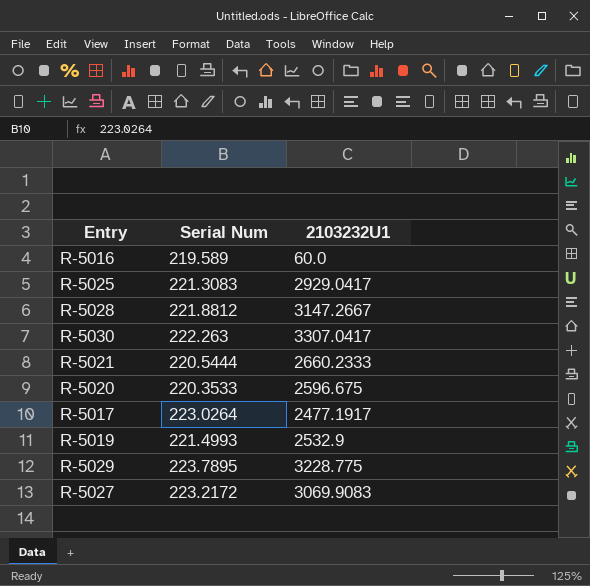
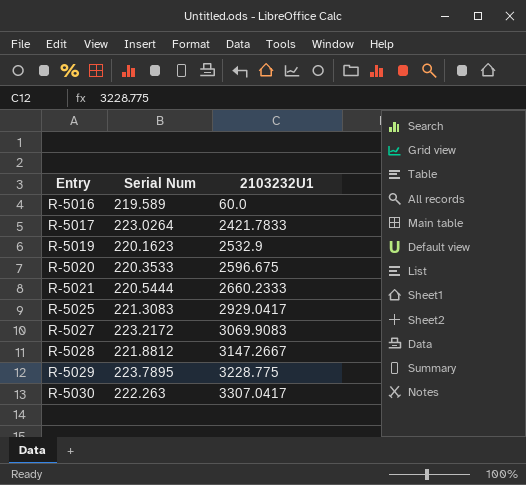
row order: none -> Entry ascending
R-5017 | 2103232U1: 2477.1917 -> 2421.7833
R-5019 | Serial Num: 221.4993 -> 220.1623

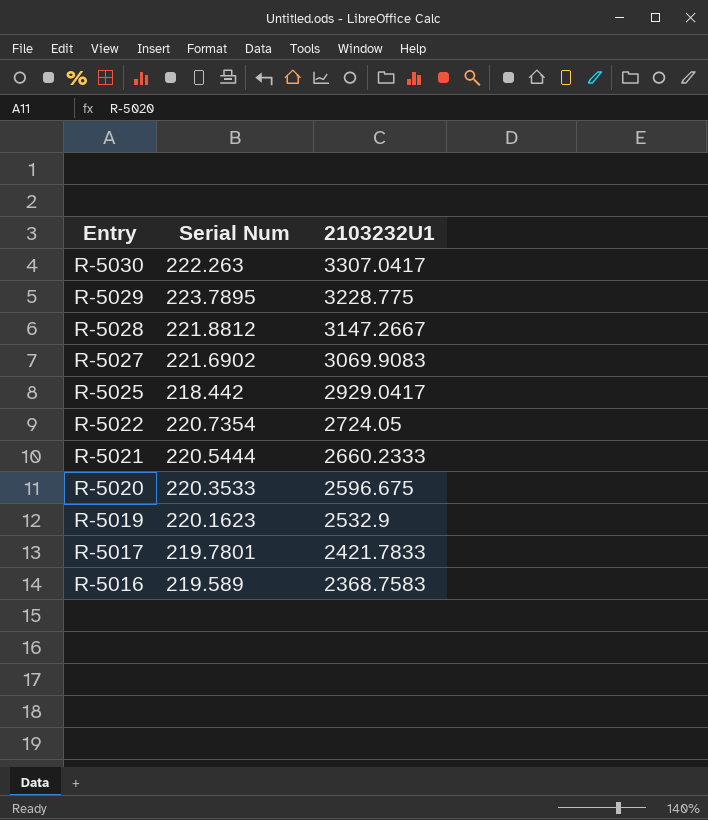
row order: Entry ascending -> Entry descending
R-5027 | Serial Num: 223.2172 -> 221.6902
R-5025 | Serial Num: 221.3083 -> 218.442
row R-5022: none -> 220.7354 | 2724.05
R-5017 | Serial Num: 223.0264 -> 219.7801
R-5016 | 2103232U1: 60.0 -> 2368.7583

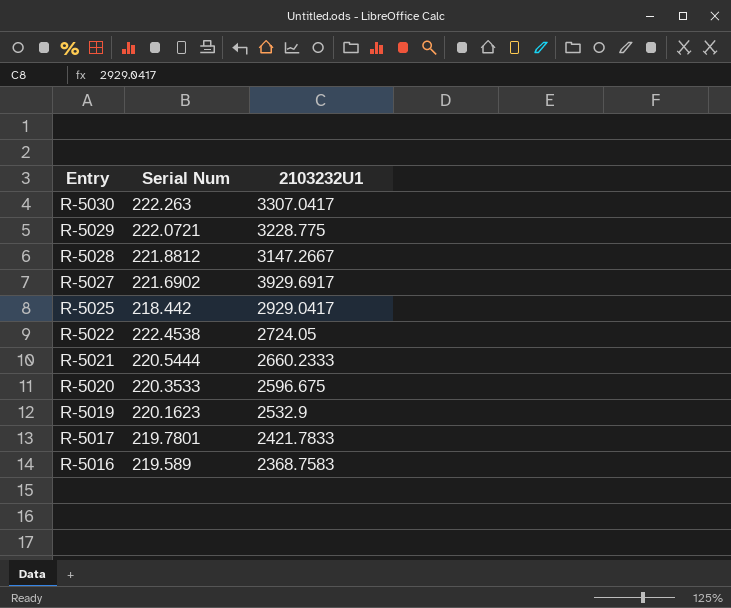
R-5029 | Serial Num: 223.7895 -> 222.0721
R-5027 | 2103232U1: 3069.9083 -> 3929.6917
R-5022 | Serial Num: 220.7354 -> 222.4538

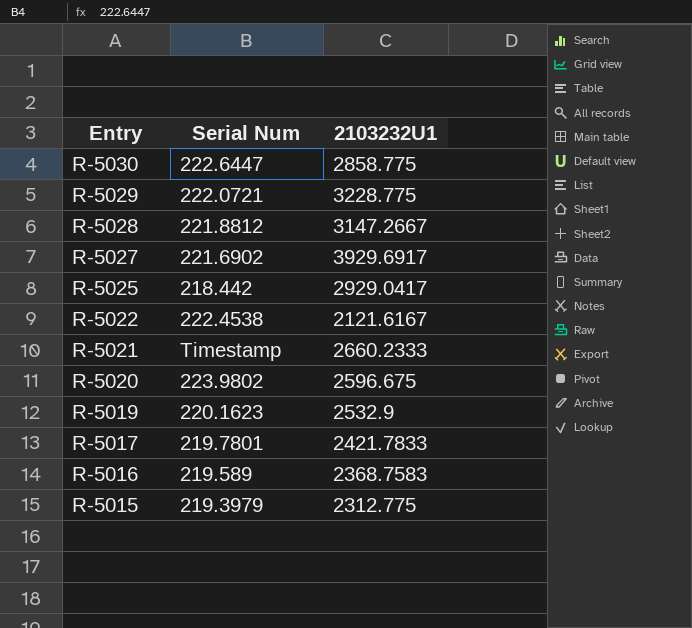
R-5030 | Serial Num: 222.263 -> 222.6447
R-5030 | 2103232U1: 3307.0417 -> 2858.775
R-5022 | 2103232U1: 2724.05 -> 2121.6167
R-5021 | Serial Num: 220.5444 -> Timestamp
R-5020 | Serial Num: 220.3533 -> 223.9802
row R-5015: none -> 219.3979 | 2312.775

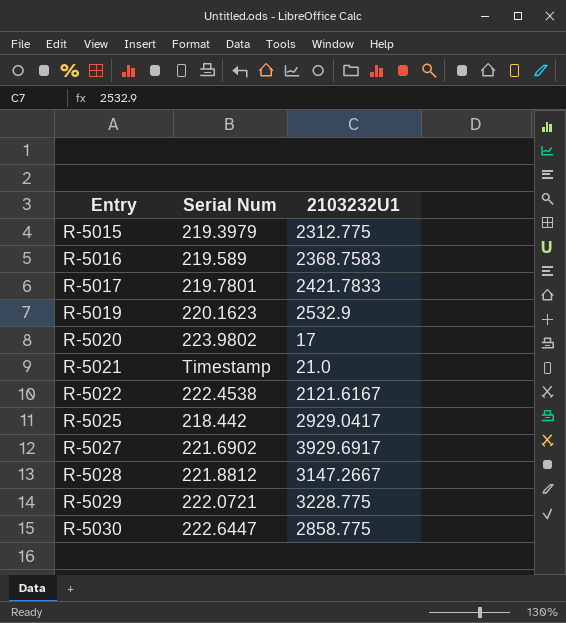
row order: Entry descending -> Entry ascending
R-5020 | 2103232U1: 2596.675 -> 17
R-5021 | 2103232U1: 2660.2333 -> 21.0

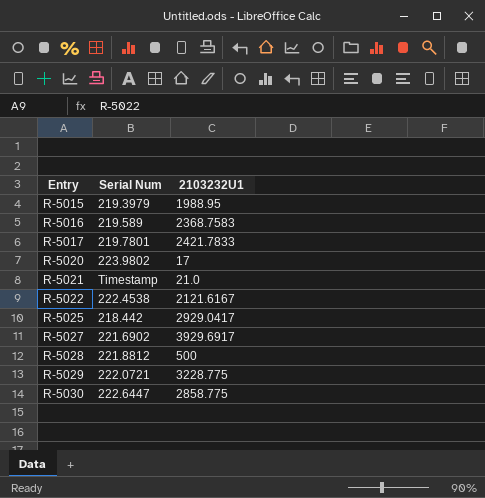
row R-5019: 220.1623 | 2532.9 -> none
R-5015 | 2103232U1: 2312.775 -> 1988.95
R-5028 | 2103232U1: 3147.2667 -> 500

